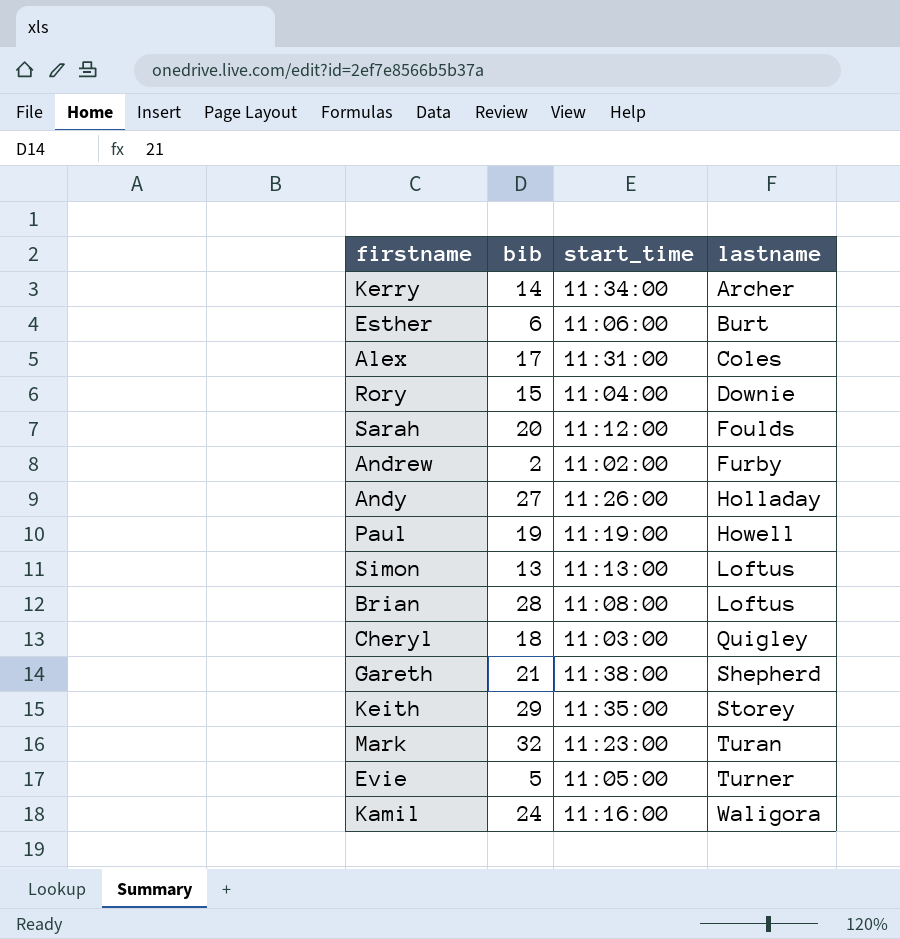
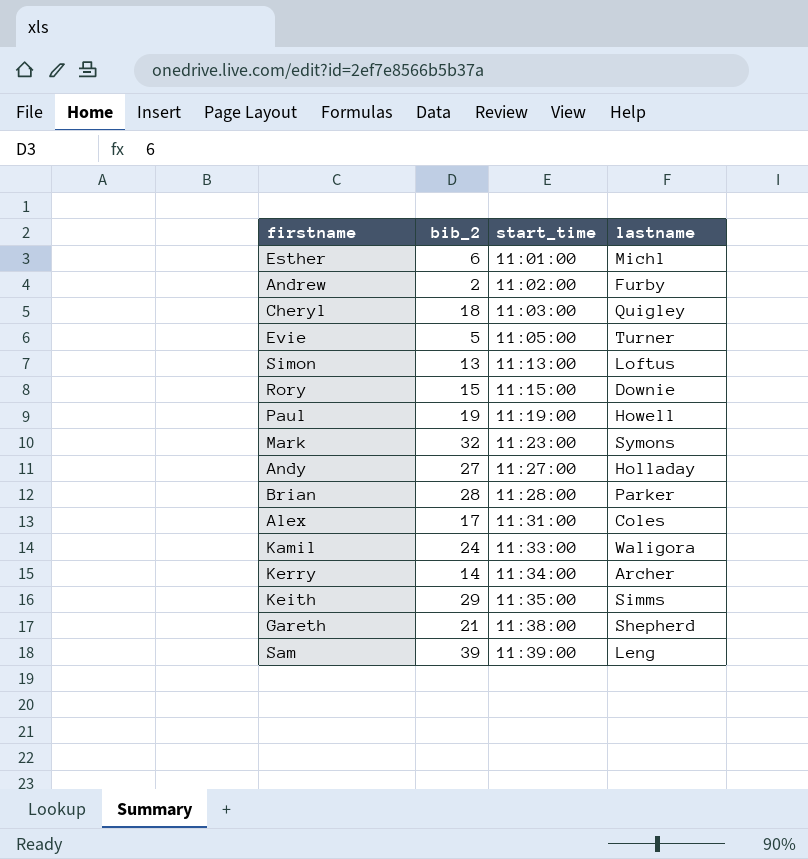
row order: lastname ascending -> start_time ascending
column name: bib -> bib_2
row Sarah: 20 | 11:12:00 | Foulds -> none
Esther | start_time: 11:06:00 -> 11:01:00
Esther | lastname: Burt -> Michl
Rory | start_time: 11:04:00 -> 11:15:00
Mark | lastname: Turan -> Symons
Andy | start_time: 11:26:00 -> 11:27:00
Brian | start_time: 11:08:00 -> 11:28:00
Brian | lastname: Loftus -> Parker
Kamil | start_time: 11:16:00 -> 11:33:00
Keith | lastname: Storey -> Simms
row Sam: none -> 39 | 11:39:00 | Leng

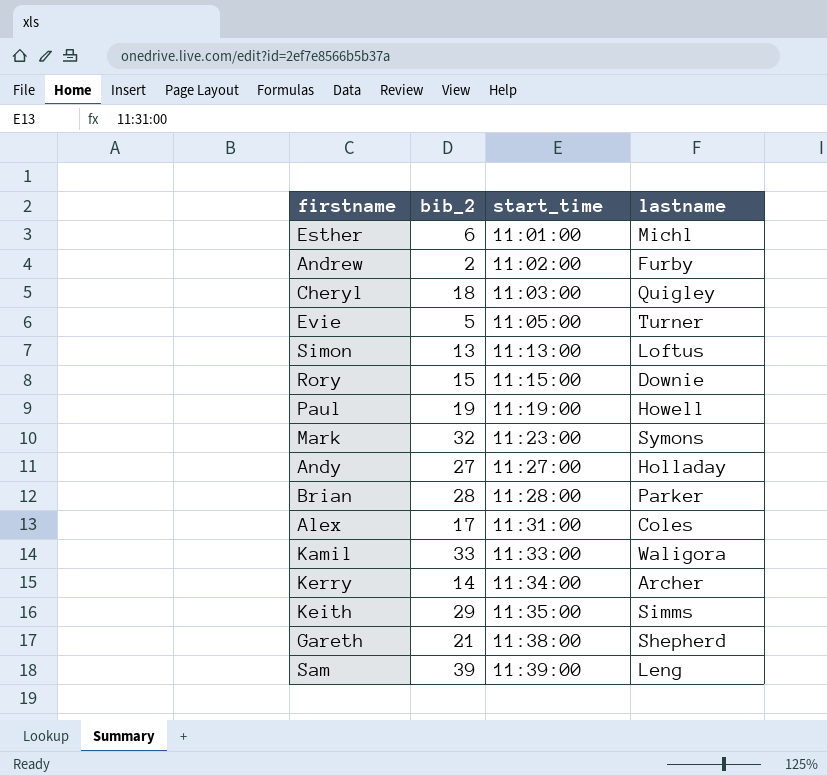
Kamil | bib_2: 24 -> 33

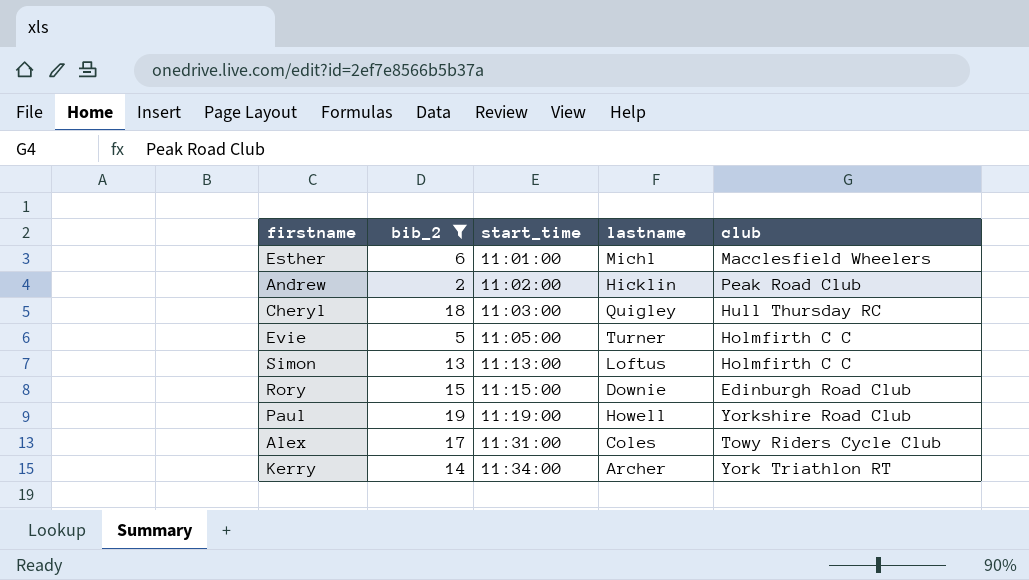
filter: none -> bib_2 <= 19
column club | position: none -> 5
Andrew | lastname: Furby -> Hicklin

